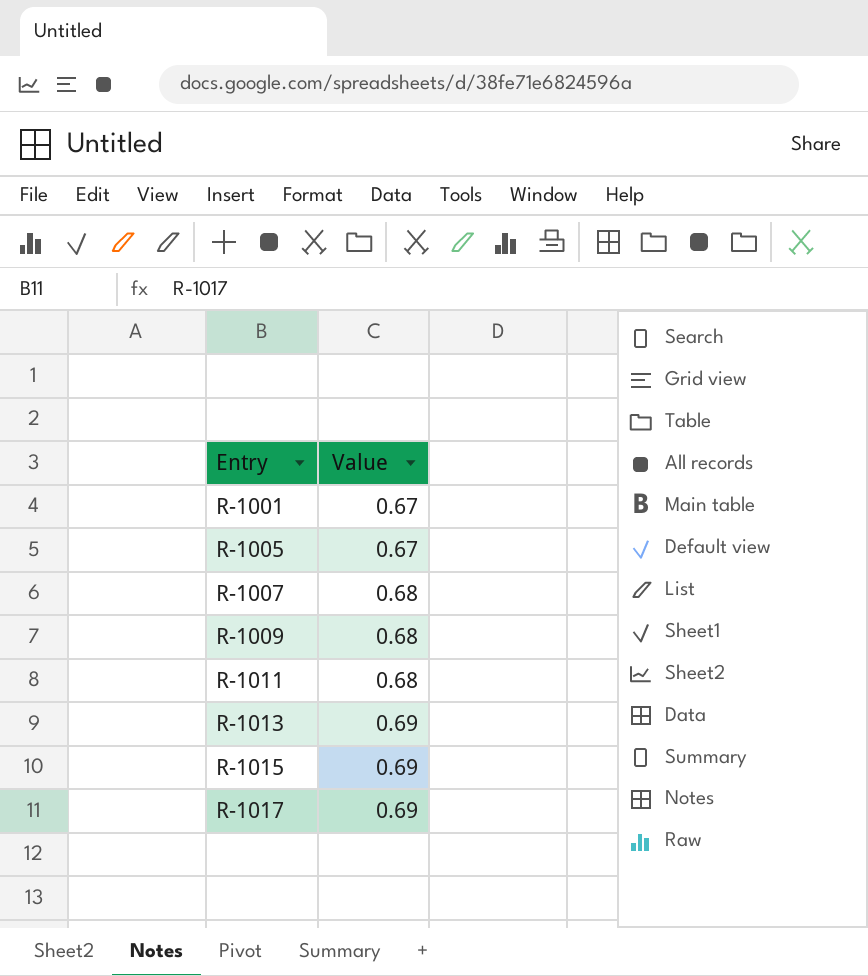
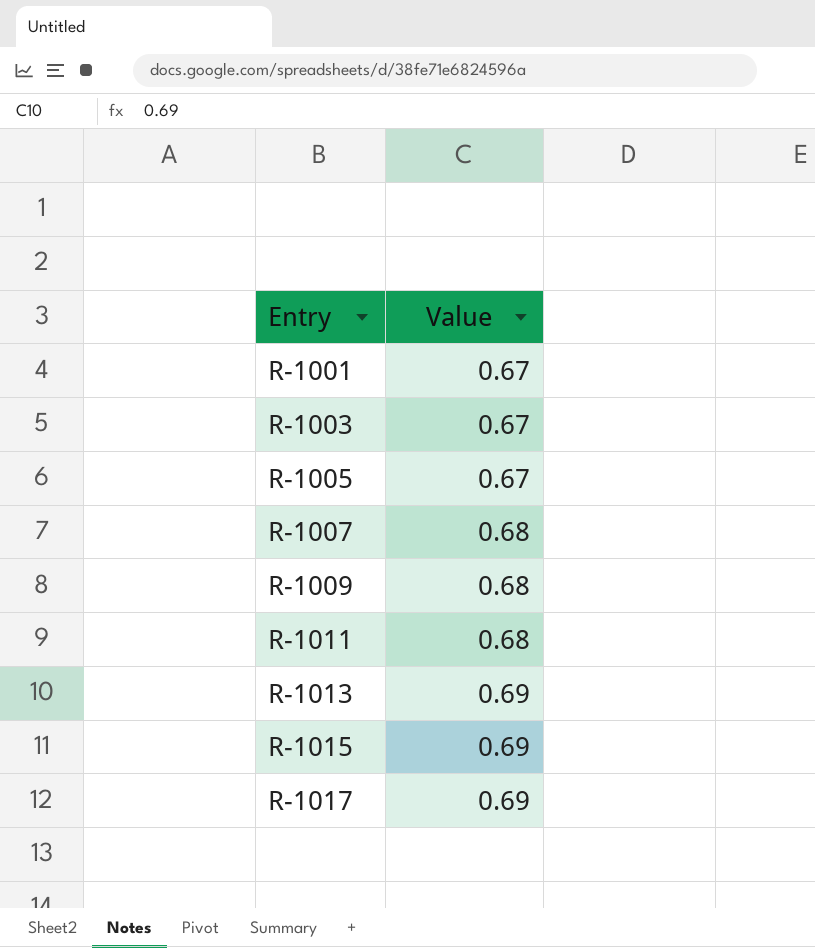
row R-1003: none -> 0.67

